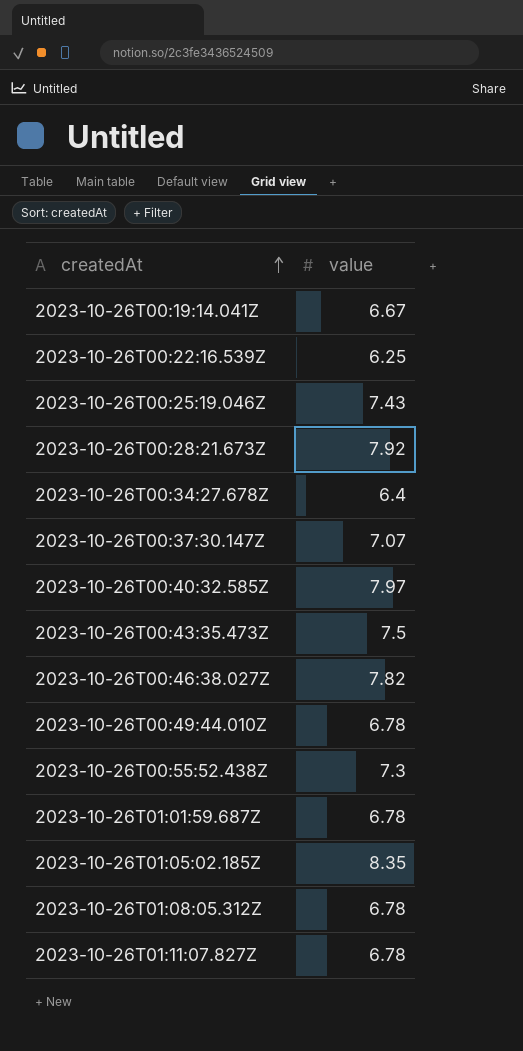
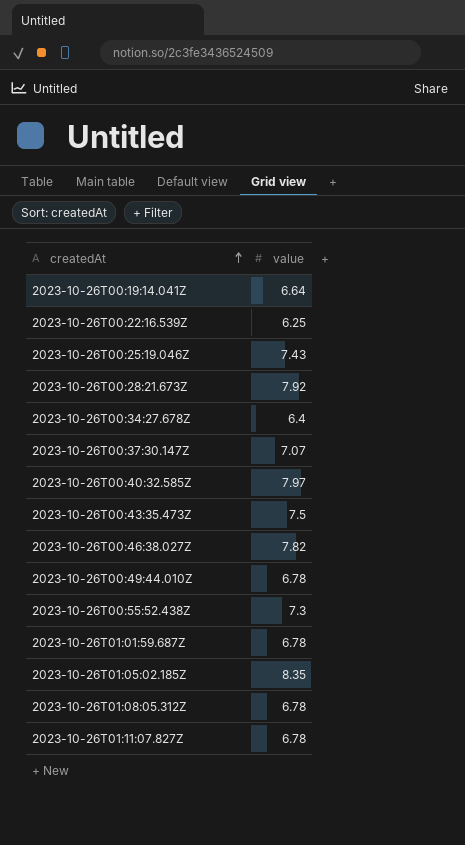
2023-10-26T00:19:14.041Z | value: 6.67 -> 6.64

